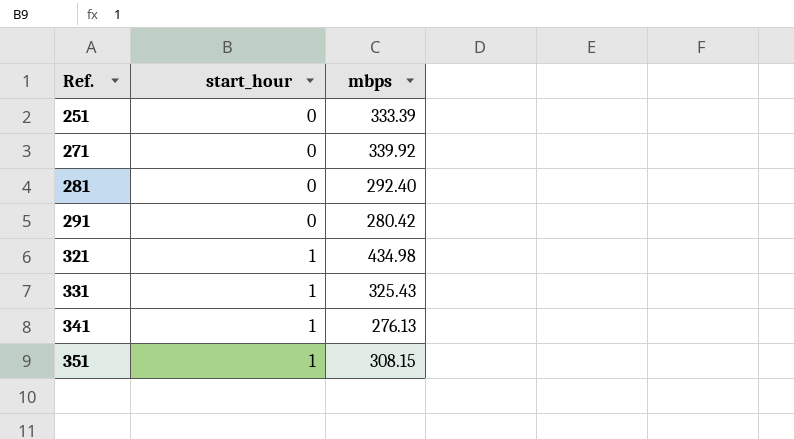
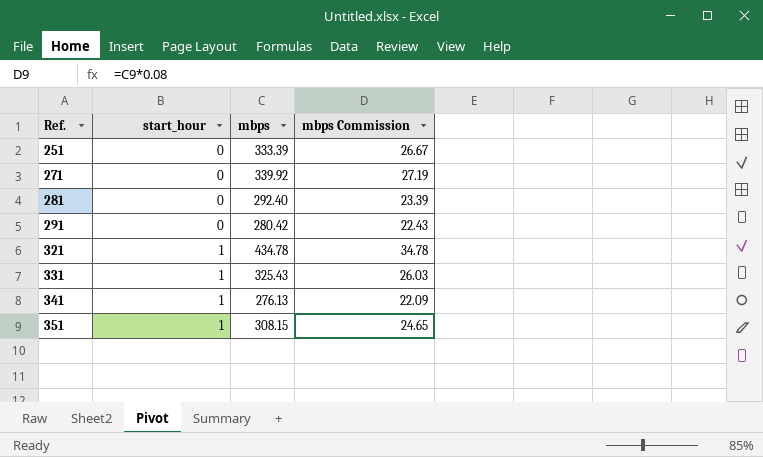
column mbps Commission | formula: none -> [mbps] * 0.08
321 | mbps: 434.98 -> 434.78

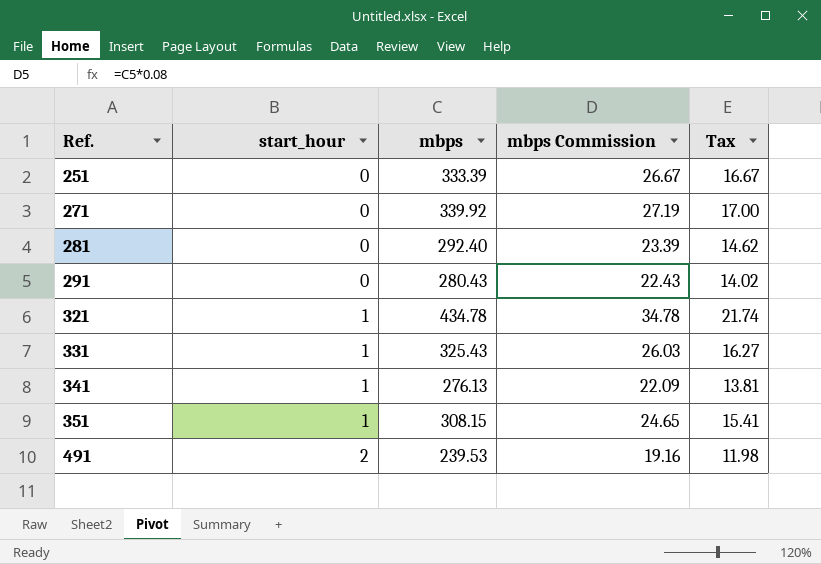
column Tax | formula: none -> [mbps] * 0.05
291 | mbps: 280.42 -> 280.43
row 491: none -> 2 | 239.53 | 19.16 | 11.98

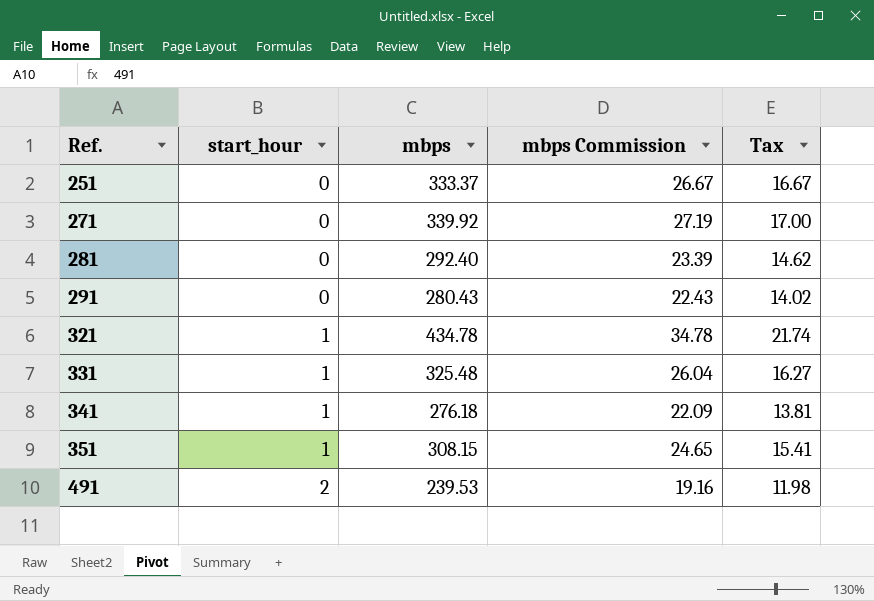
251 | mbps: 333.39 -> 333.37
331 | mbps: 325.43 -> 325.48
331 | mbps Commission: 26.03 -> 26.04
341 | mbps: 276.13 -> 276.18

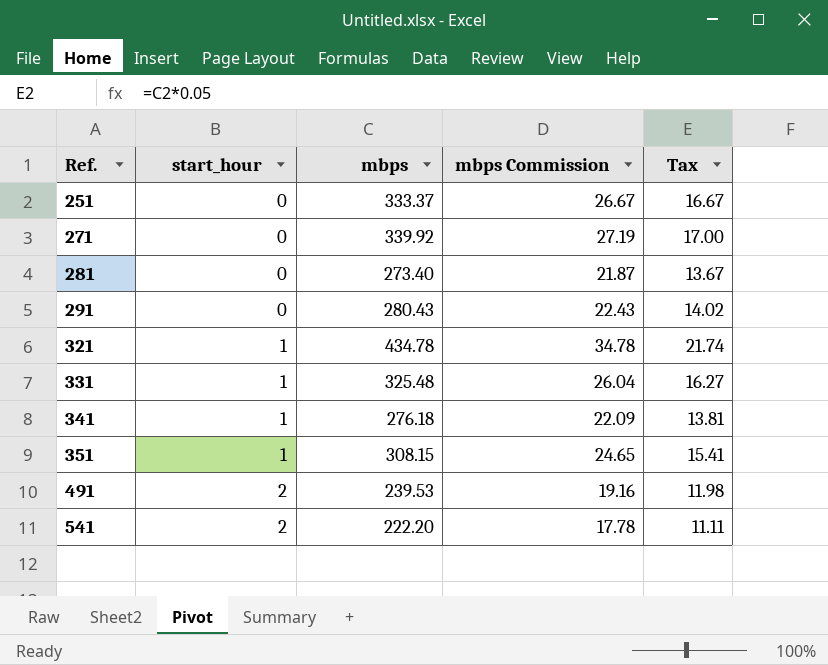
281 | mbps: 292.40 -> 273.40
281 | mbps Commission: 23.39 -> 21.87
281 | Tax: 14.62 -> 13.67
row 541: none -> 2 | 222.20 | 17.78 | 11.11

